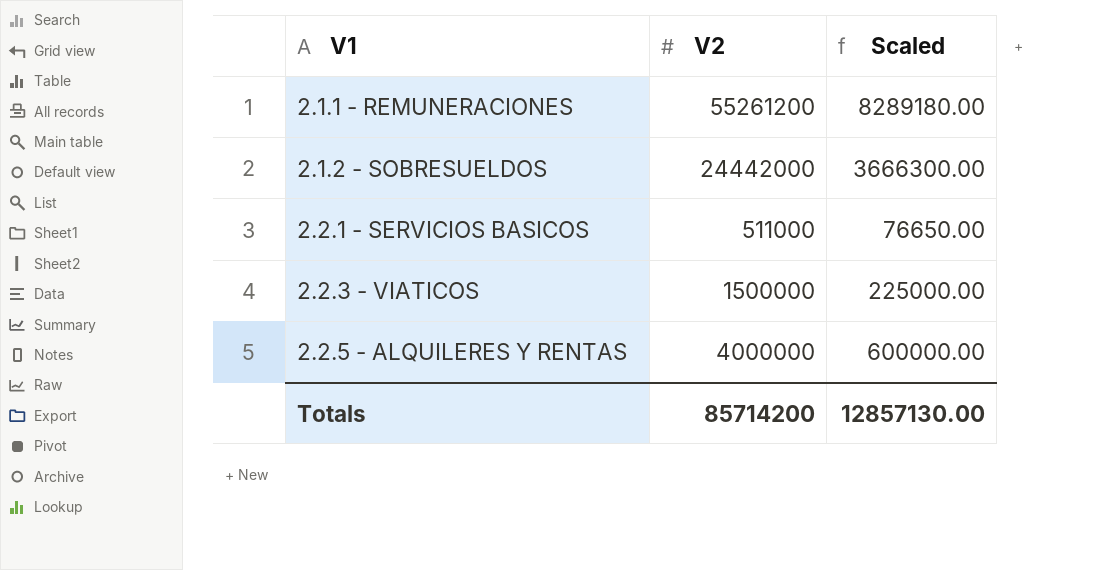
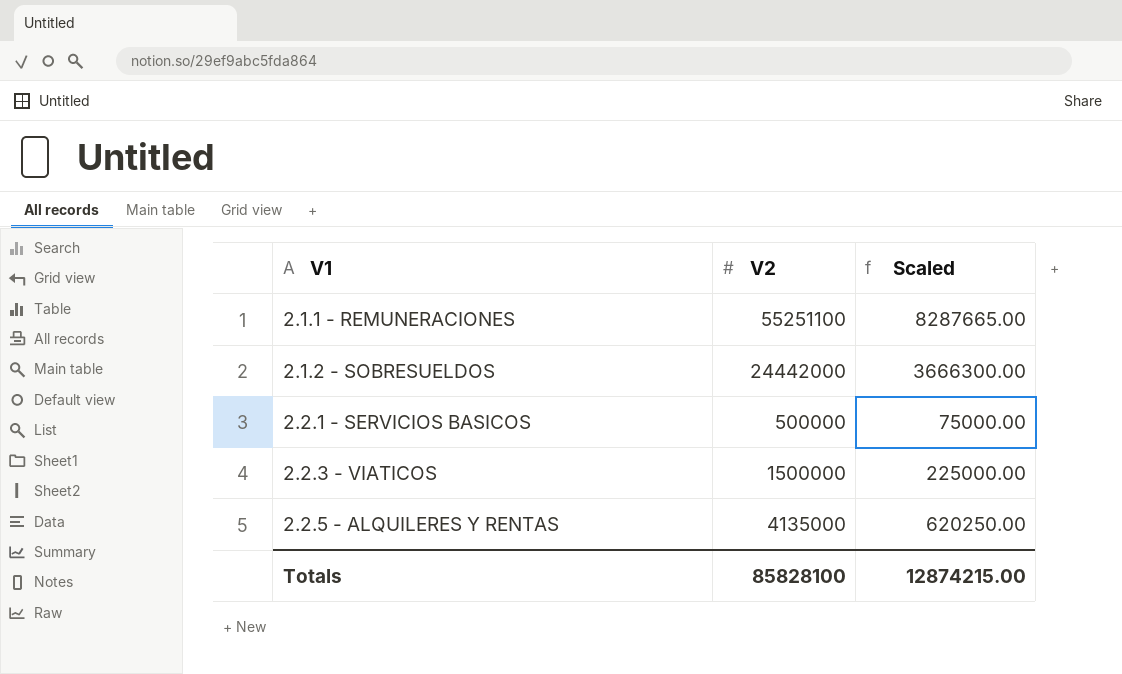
2.1.1 - REMUNERACIONES | V2: 55261200 -> 55251100
2.1.1 - REMUNERACIONES | Scaled: 8289180.00 -> 8287665.00
2.2.1 - SERVICIOS BASICOS | V2: 511000 -> 500000
2.2.1 - SERVICIOS BASICOS | Scaled: 76650.00 -> 75000.00
2.2.5 - ALQUILERES Y RENTAS | V2: 4000000 -> 4135000
2.2.5 - ALQUILERES Y RENTAS | Scaled: 600000.00 -> 620250.00
Totals | V2: 85714200 -> 85828100
Totals | Scaled: 12857130.00 -> 12874215.00

